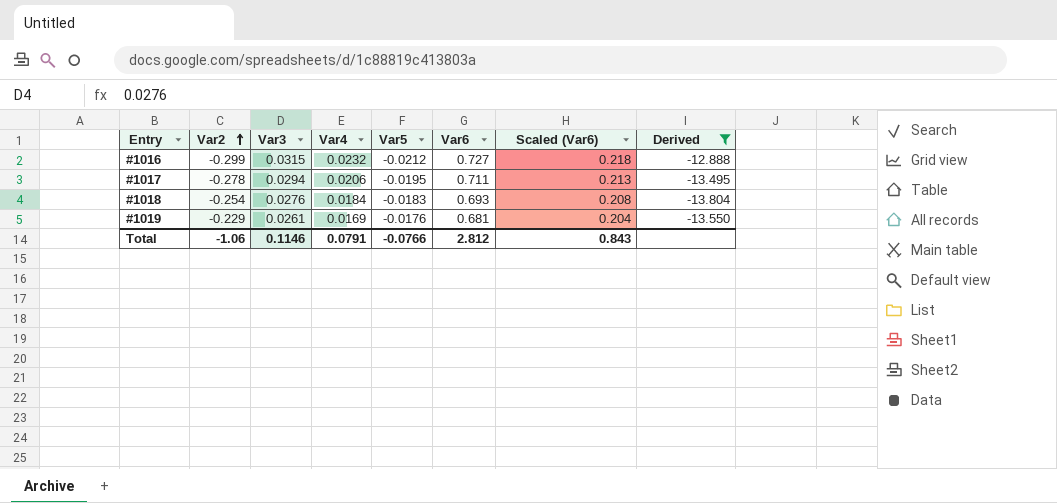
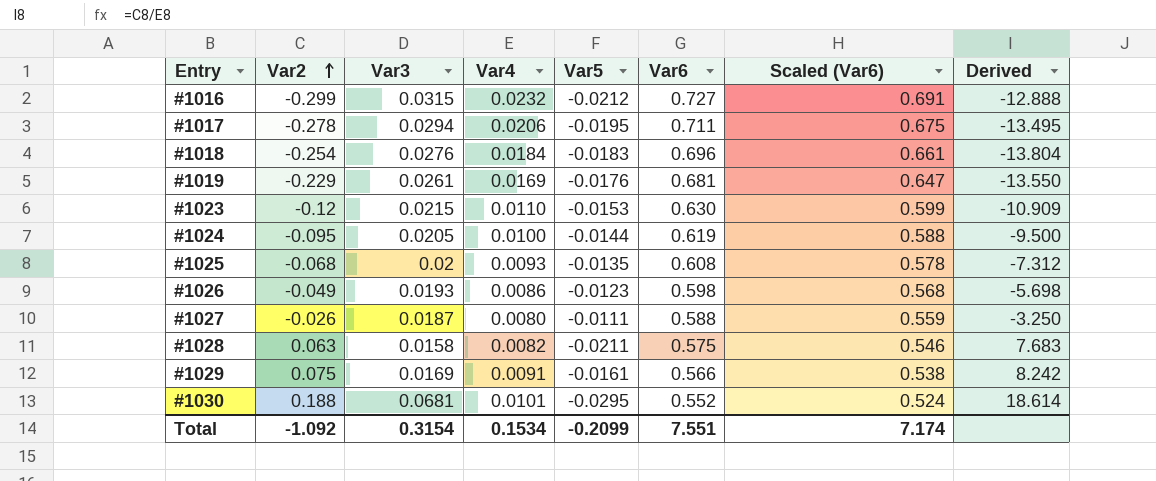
filter: Derived <= -12.888 -> none
column Scaled (Var6) | formula: [Var6] * 0.3 -> [Var6] * 0.95
#1018 | Var6: 0.693 -> 0.696
Total | Var2: -1.06 -> -1.092
Total | Var3: 0.1146 -> 0.3154
Total | Var4: 0.0791 -> 0.1534
Total | Var5: -0.0766 -> -0.2099
Total | Var6: 2.812 -> 7.551
Total | Scaled (Var6): 0.843 -> 7.174

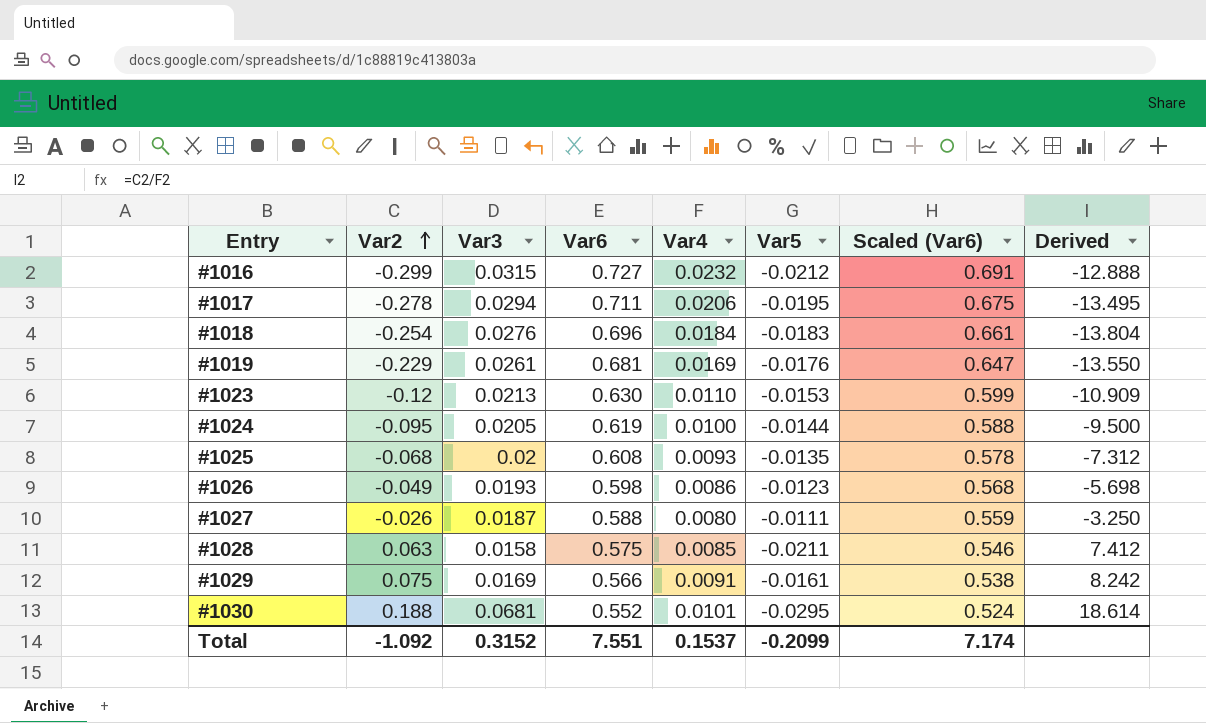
column Var6 | position: 6 -> 4
#1023 | Var3: 0.0215 -> 0.0213
#1028 | Var4: 0.0082 -> 0.0085
#1028 | Derived: 7.683 -> 7.412
Total | Var3: 0.3154 -> 0.3152
Total | Var4: 0.1534 -> 0.1537

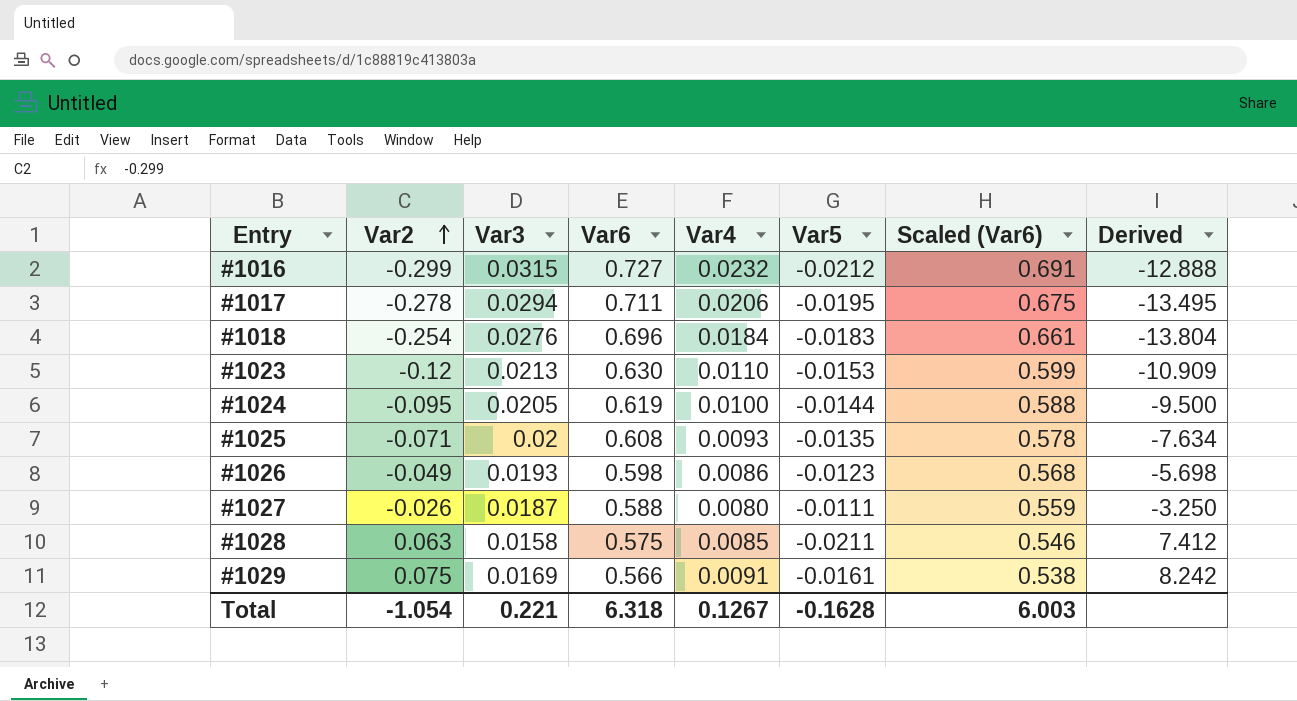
row #1019: -0.229 | 0.0261 | 0.681 | 0.0169 | -0.0176 | 0.647 | -13.550 -> none
row #1030: 0.188 | 0.0681 | 0.552 | 0.0101 | -0.0295 | 0.524 | 18.614 -> none
#1025 | Var2: -0.068 -> -0.071
#1025 | Derived: -7.312 -> -7.634
Total | Var2: -1.092 -> -1.054
Total | Var3: 0.3152 -> 0.221
Total | Var6: 7.551 -> 6.318
Total | Var4: 0.1537 -> 0.1267
Total | Var5: -0.2099 -> -0.1628
Total | Scaled (Var6): 7.174 -> 6.003

